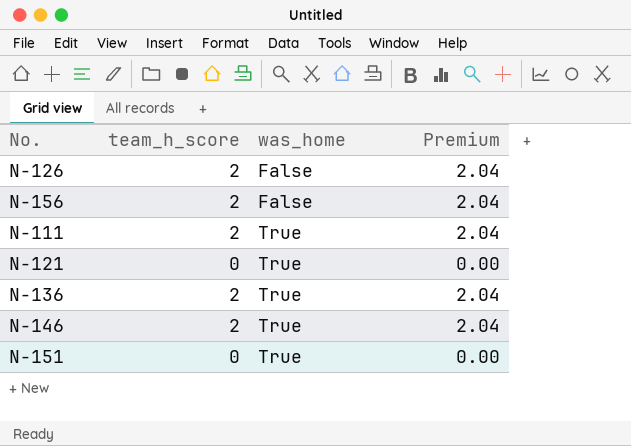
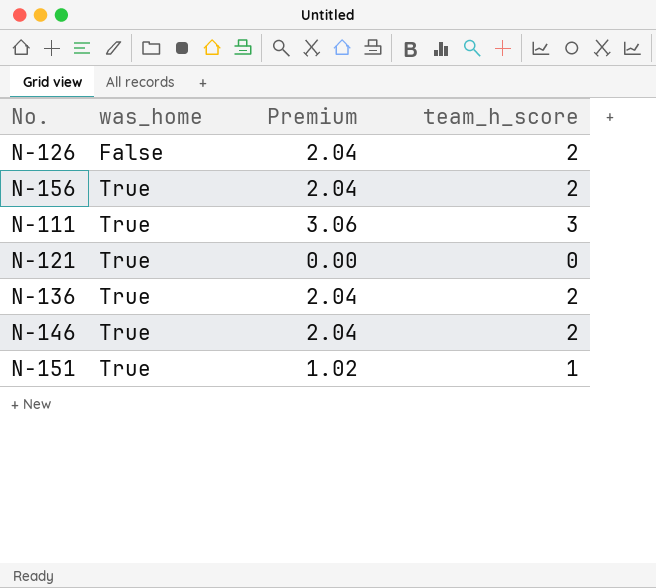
column team_h_score | position: 2 -> 4
N-156 | was_home: False -> True
N-111 | Premium: 2.04 -> 3.06
N-111 | team_h_score: 2 -> 3
N-151 | Premium: 0.00 -> 1.02
N-151 | team_h_score: 0 -> 1

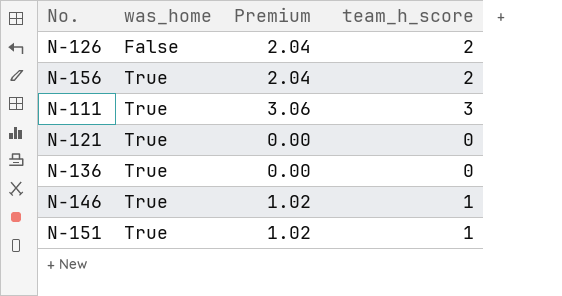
N-136 | Premium: 2.04 -> 0.00
N-136 | team_h_score: 2 -> 0
N-146 | Premium: 2.04 -> 1.02
N-146 | team_h_score: 2 -> 1

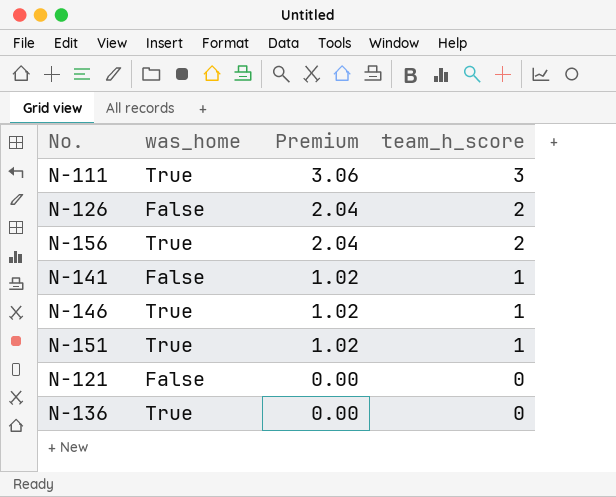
row order: was_home ascending -> Premium descending
row N-141: none -> False | 1.02 | 1
N-121 | was_home: True -> False

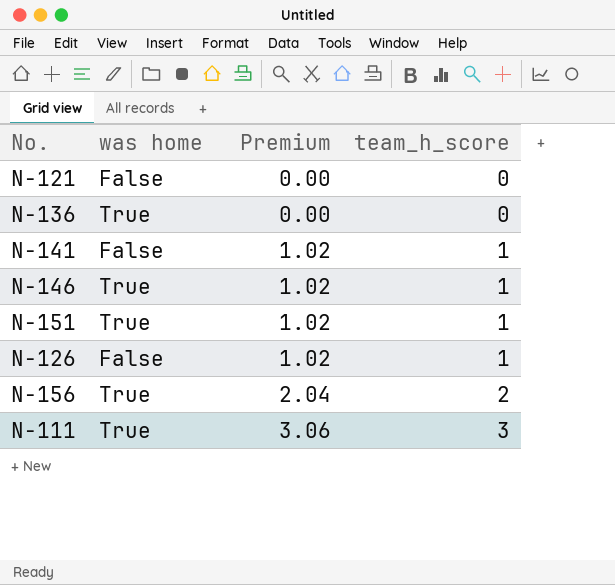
row order: Premium descending -> Premium ascending
column name: was_home -> was home
N-126 | Premium: 2.04 -> 1.02
N-126 | team_h_score: 2 -> 1

